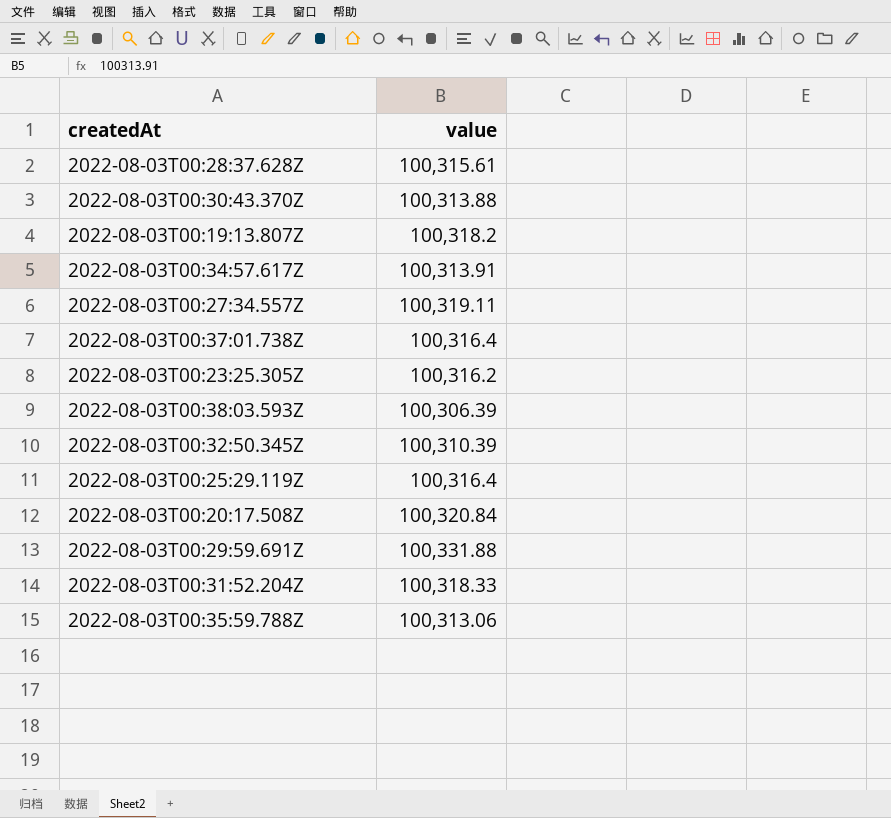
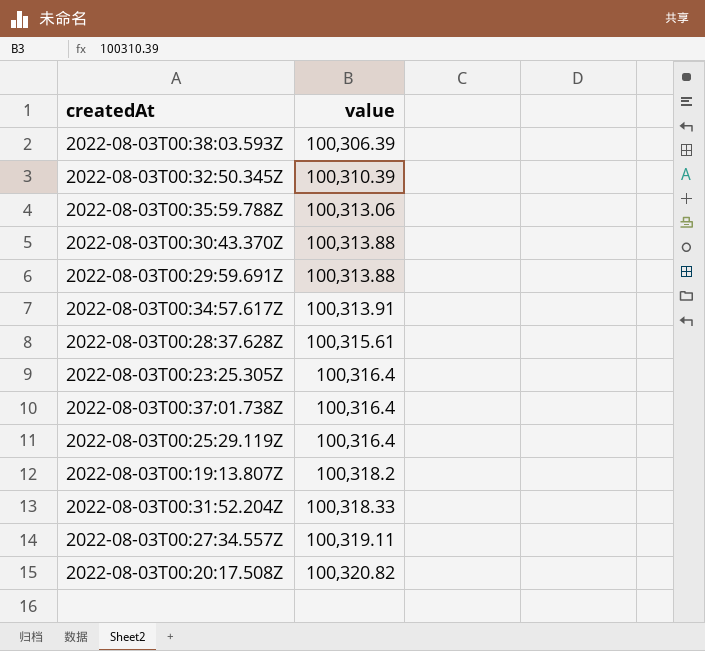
row order: none -> value ascending
2022-08-03T00:29:59.691Z | value: 100,331.88 -> 100,313.88
2022-08-03T00:23:25.305Z | value: 100,316.2 -> 100,316.4
2022-08-03T00:20:17.508Z | value: 100,320.84 -> 100,320.82

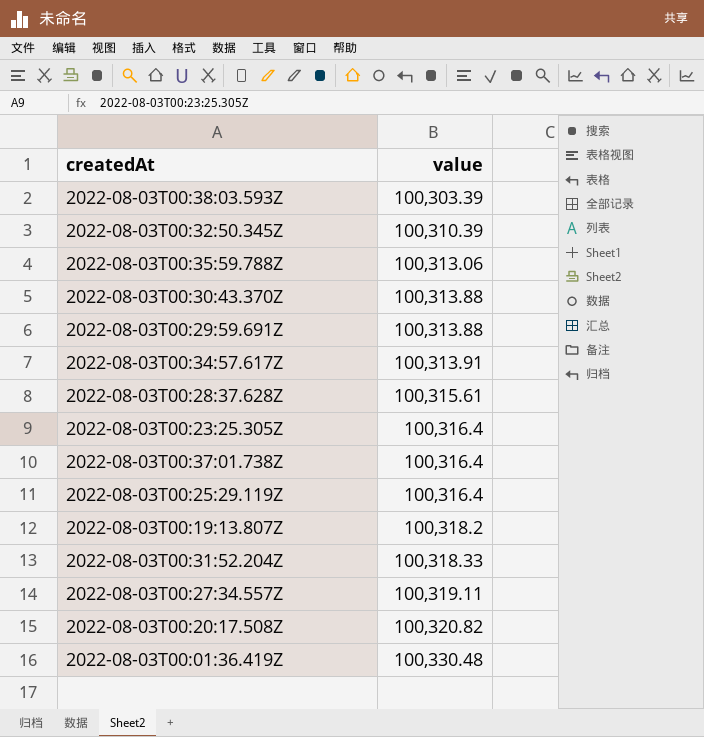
2022-08-03T00:38:03.593Z | value: 100,306.39 -> 100,303.39
row 2022-08-03T00:01:36.419Z: none -> 100,330.48

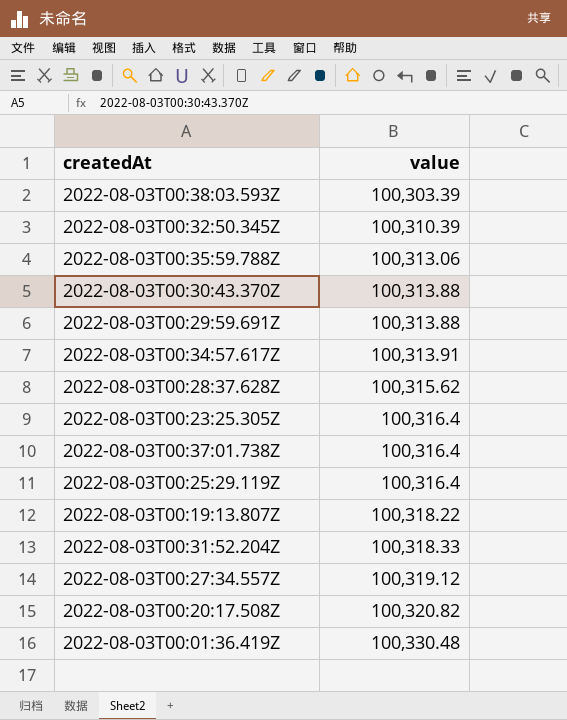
2022-08-03T00:28:37.628Z | value: 100,315.61 -> 100,315.62
2022-08-03T00:19:13.807Z | value: 100,318.2 -> 100,318.22
2022-08-03T00:27:34.557Z | value: 100,319.11 -> 100,319.12

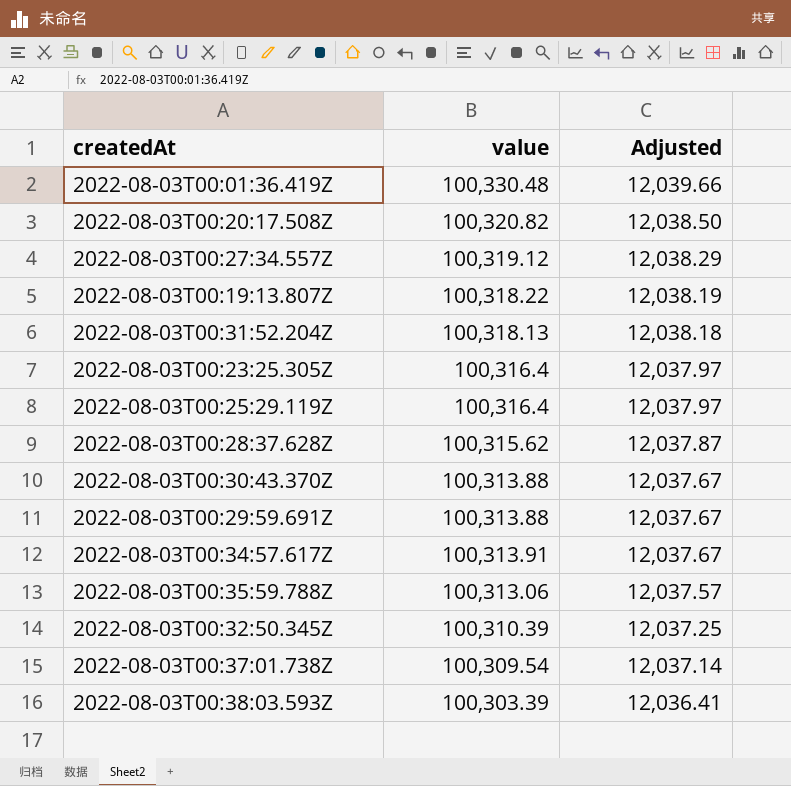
row order: value ascending -> Adjusted descending
column Adjusted | formula: none -> [value] * 0.12
2022-08-03T00:31:52.204Z | value: 100,318.33 -> 100,318.13
2022-08-03T00:37:01.738Z | value: 100,316.4 -> 100,309.54

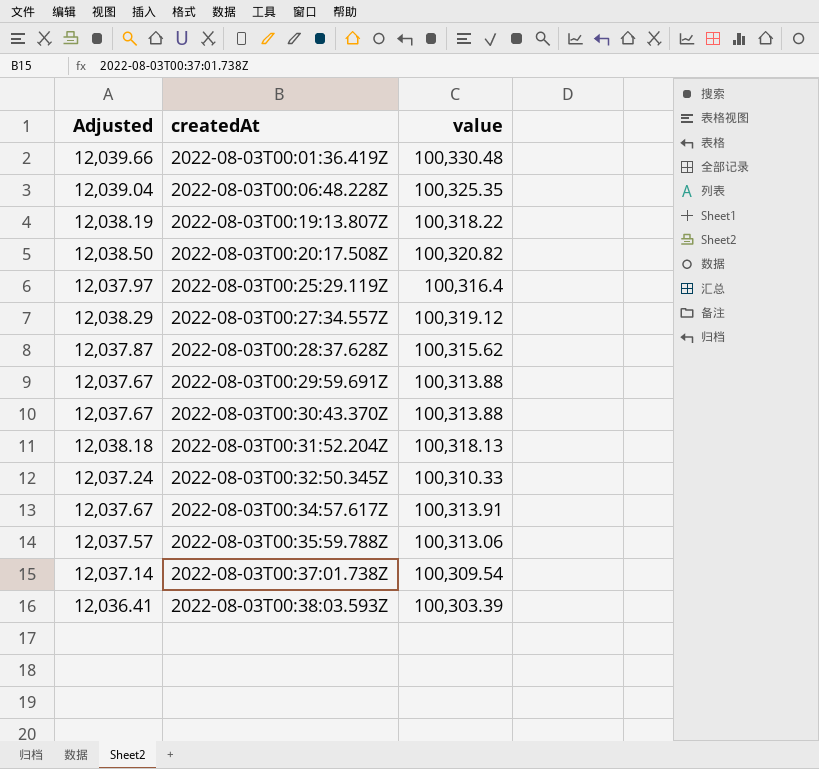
row order: Adjusted descending -> createdAt ascending
column Adjusted | position: 3 -> 1
row 2022-08-03T00:23:25.305Z: 100,316.4 | 12,037.97 -> none
row 2022-08-03T00:06:48.228Z: none -> 12,039.04 | 100,325.35
2022-08-03T00:32:50.345Z | Adjusted: 12,037.25 -> 12,037.24
2022-08-03T00:32:50.345Z | value: 100,310.39 -> 100,310.33

